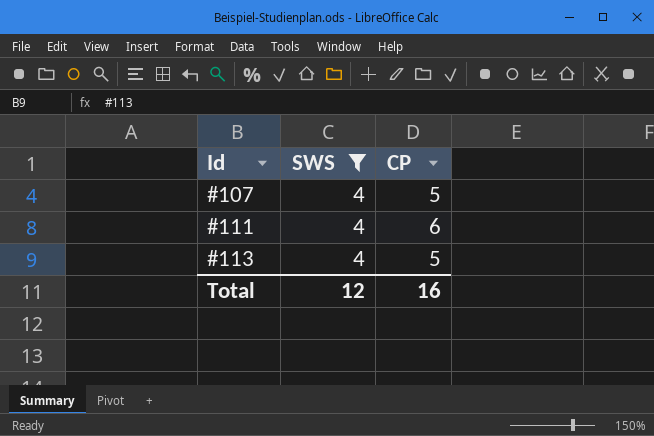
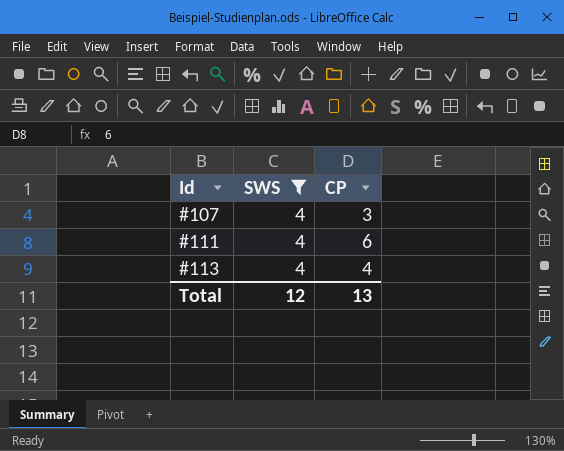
#107 | CP: 5 -> 3
#113 | CP: 5 -> 4
Total | CP: 16 -> 13

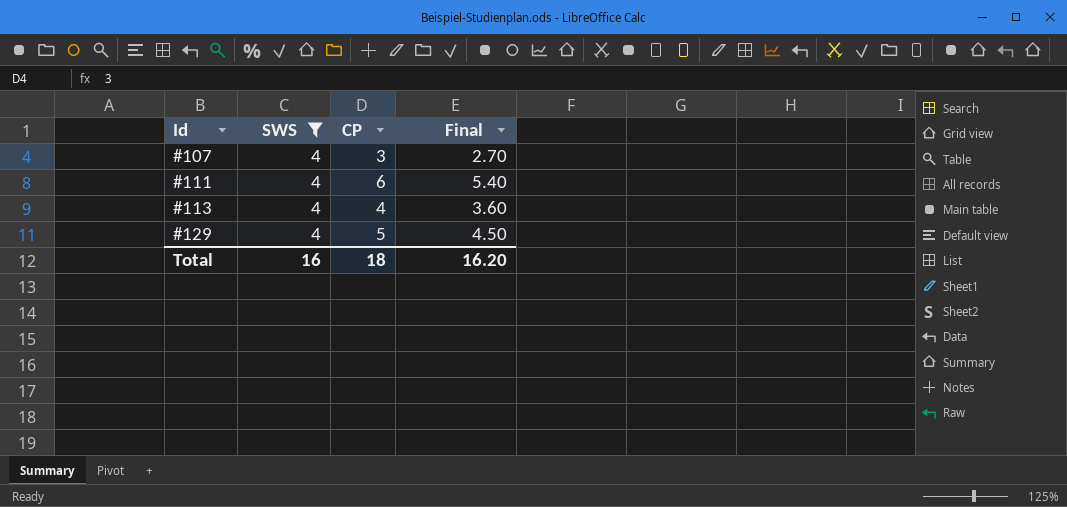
column Final | formula: none -> [CP] * 0.9
row #129: none -> 4 | 5 | 4.50
Total | SWS: 12 -> 16
Total | CP: 13 -> 18

